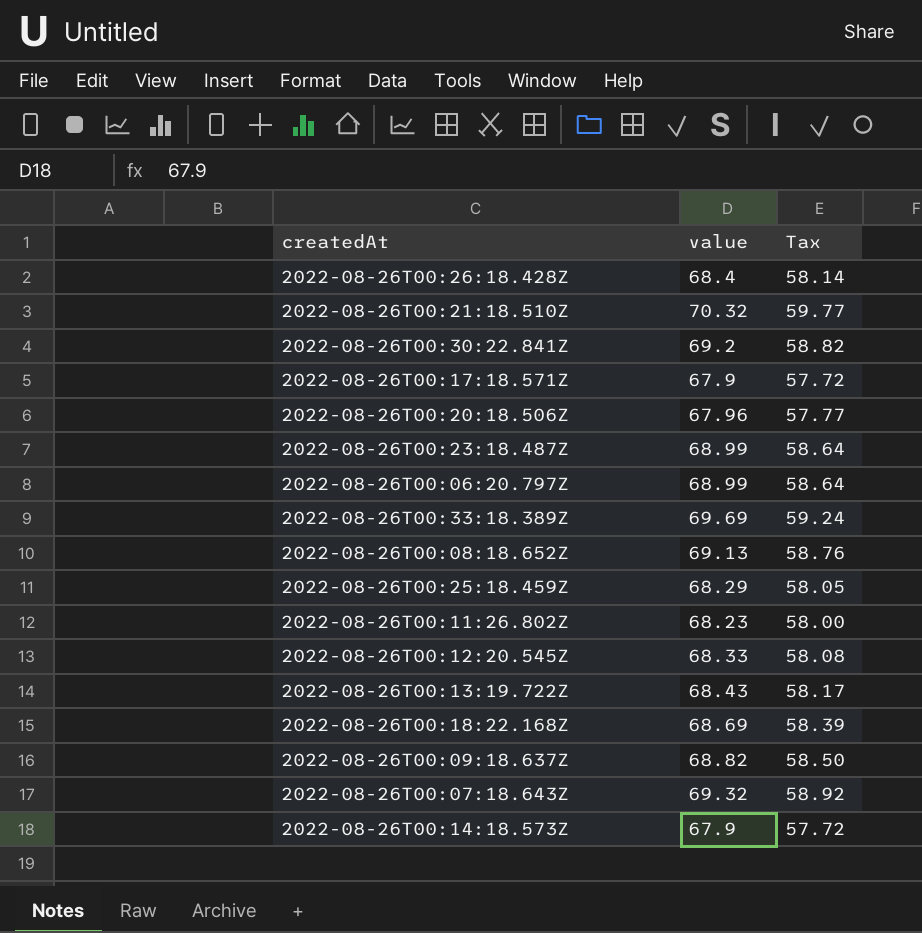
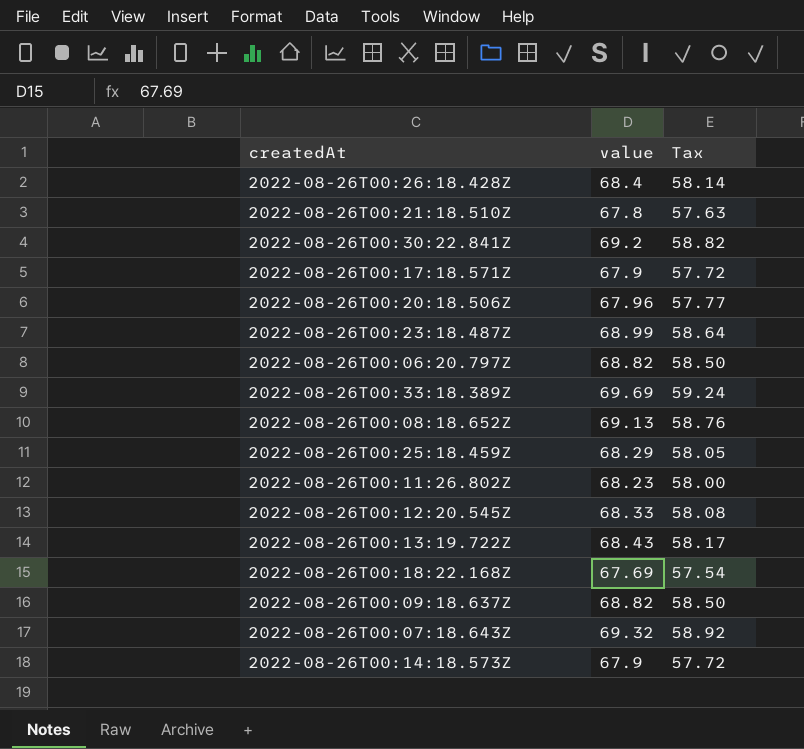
2022-08-26T00:21:18.510Z | value: 70.32 -> 67.8
2022-08-26T00:21:18.510Z | Tax: 59.77 -> 57.63
2022-08-26T00:06:20.797Z | value: 68.99 -> 68.82
2022-08-26T00:06:20.797Z | Tax: 58.64 -> 58.50
2022-08-26T00:18:22.168Z | value: 68.69 -> 67.69
2022-08-26T00:18:22.168Z | Tax: 58.39 -> 57.54

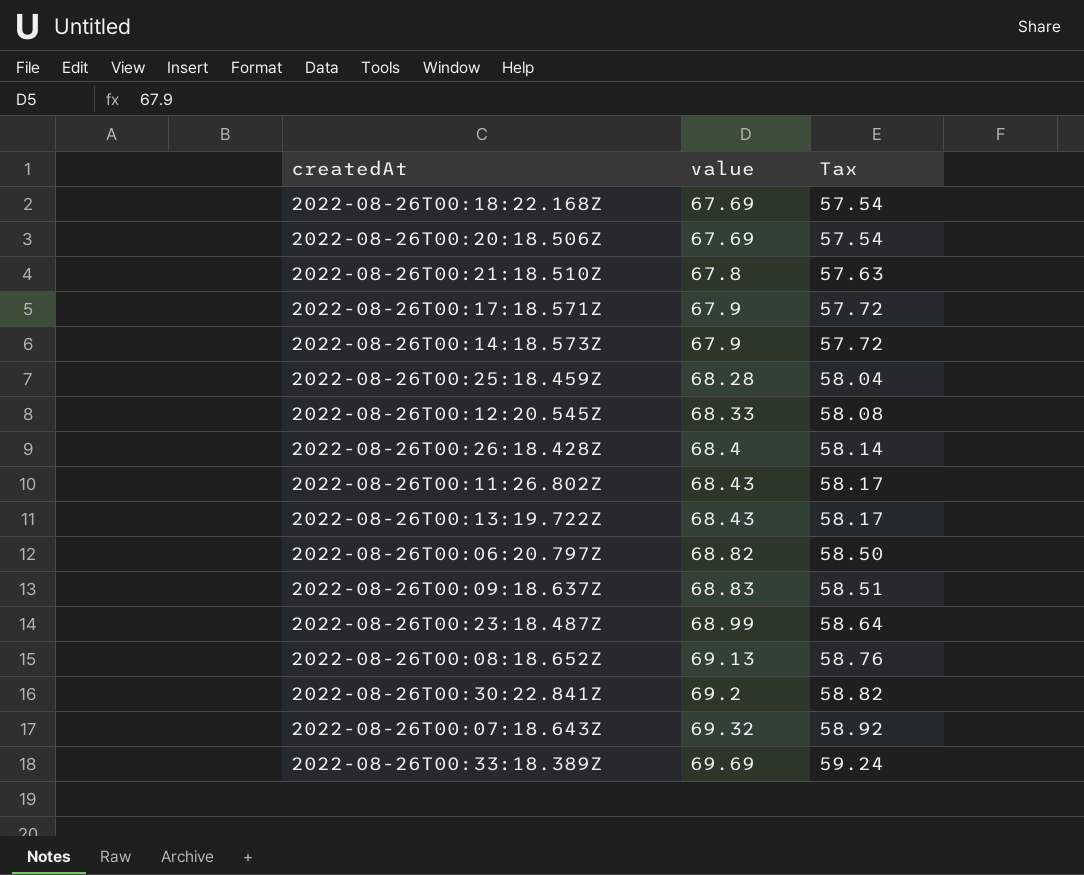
row order: none -> value ascending
2022-08-26T00:20:18.506Z | value: 67.96 -> 67.69
2022-08-26T00:20:18.506Z | Tax: 57.77 -> 57.54
2022-08-26T00:25:18.459Z | value: 68.29 -> 68.28
2022-08-26T00:25:18.459Z | Tax: 58.05 -> 58.04
2022-08-26T00:11:26.802Z | value: 68.23 -> 68.43
2022-08-26T00:11:26.802Z | Tax: 58.00 -> 58.17
2022-08-26T00:09:18.637Z | value: 68.82 -> 68.83
2022-08-26T00:09:18.637Z | Tax: 58.50 -> 58.51

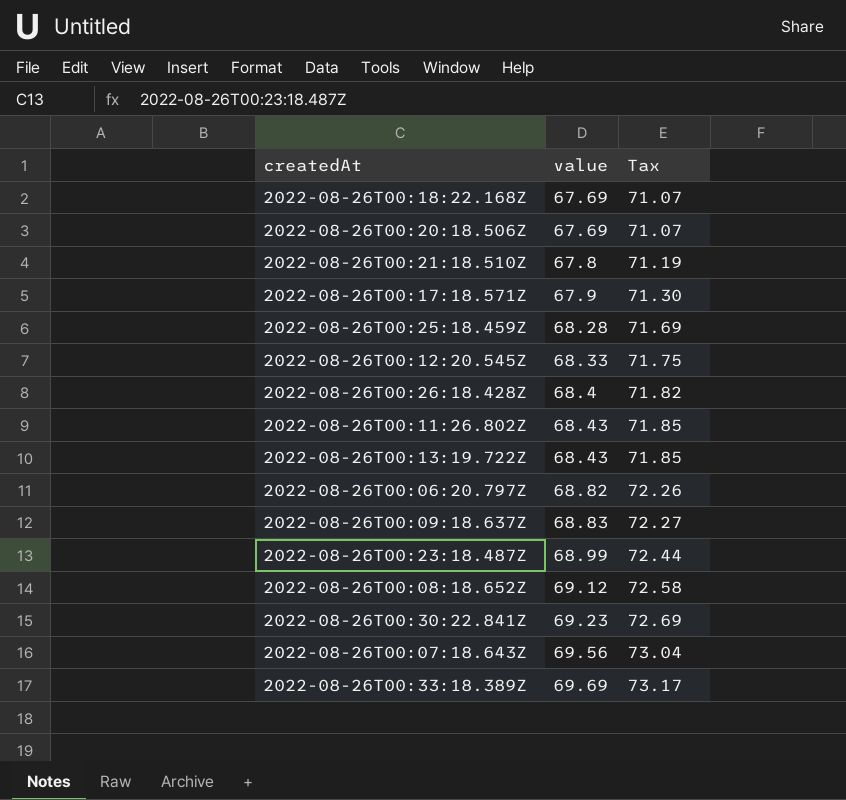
column Tax | formula: [value] * 0.85 -> [value] * 1.05
row 2022-08-26T00:14:18.573Z: 67.9 | 57.72 -> none
2022-08-26T00:08:18.652Z | value: 69.13 -> 69.12
2022-08-26T00:30:22.841Z | value: 69.2 -> 69.23
2022-08-26T00:07:18.643Z | value: 69.32 -> 69.56

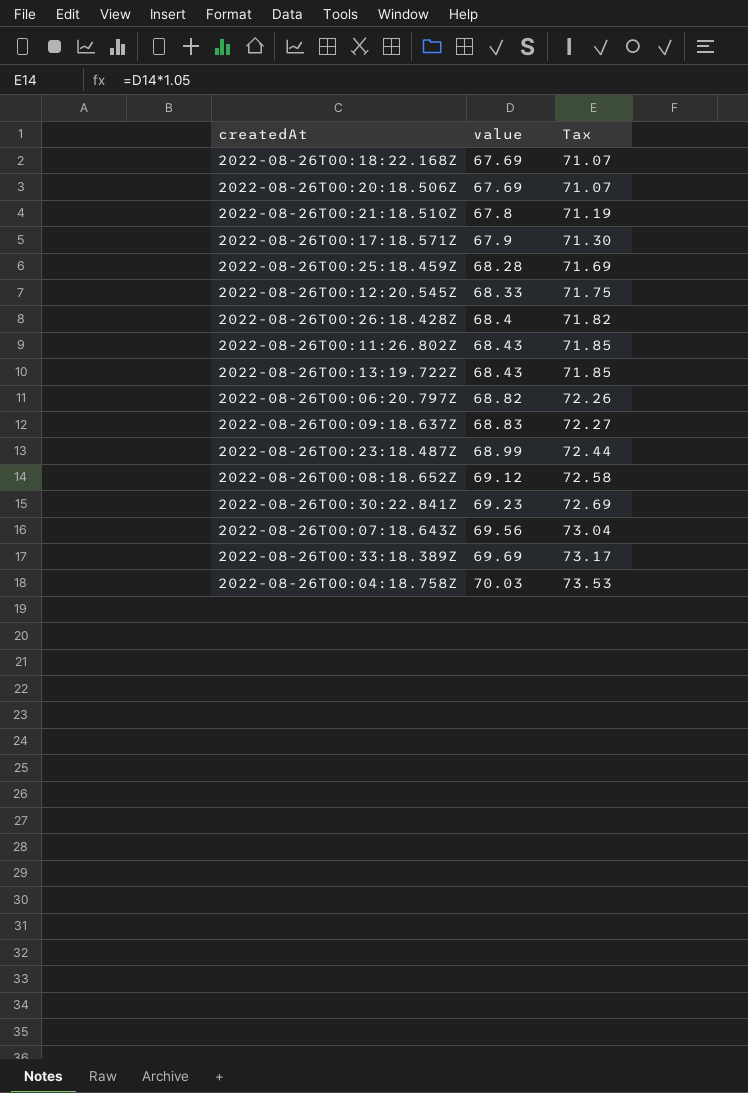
row 2022-08-26T00:04:18.758Z: none -> 70.03 | 73.53

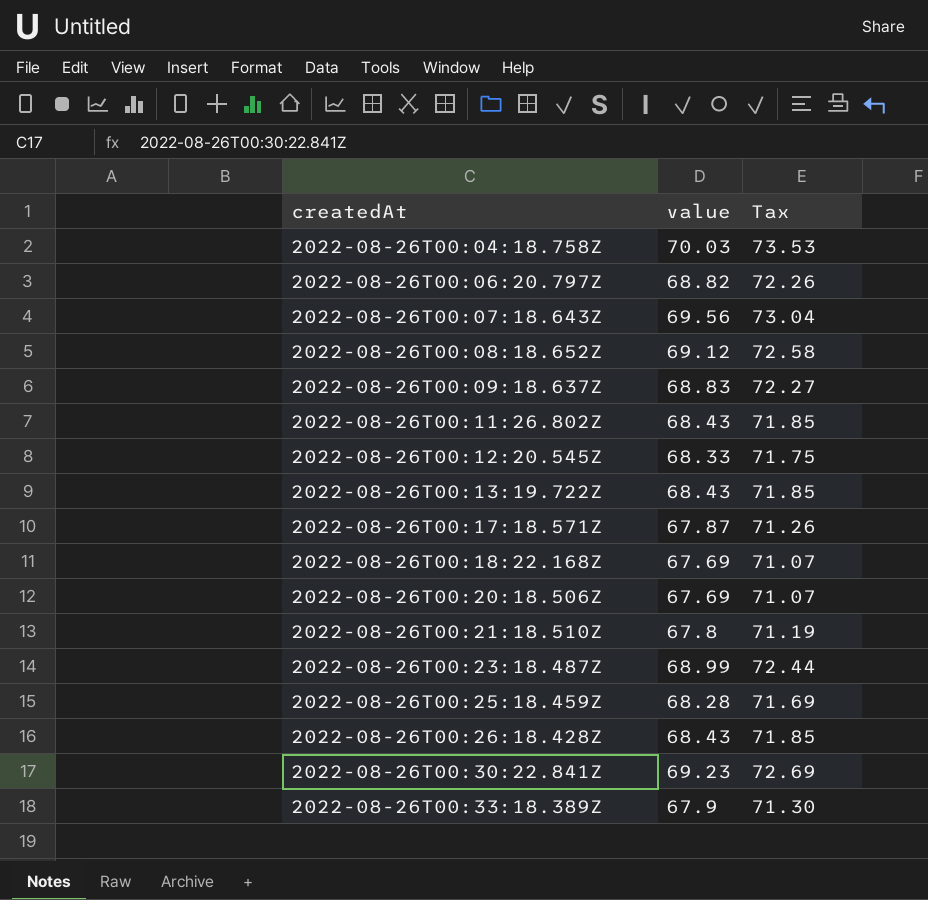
row order: value ascending -> createdAt ascending
2022-08-26T00:17:18.571Z | value: 67.9 -> 67.87
2022-08-26T00:17:18.571Z | Tax: 71.30 -> 71.26
2022-08-26T00:26:18.428Z | value: 68.4 -> 68.43
2022-08-26T00:26:18.428Z | Tax: 71.82 -> 71.85
2022-08-26T00:33:18.389Z | value: 69.69 -> 67.9
2022-08-26T00:33:18.389Z | Tax: 73.17 -> 71.30

